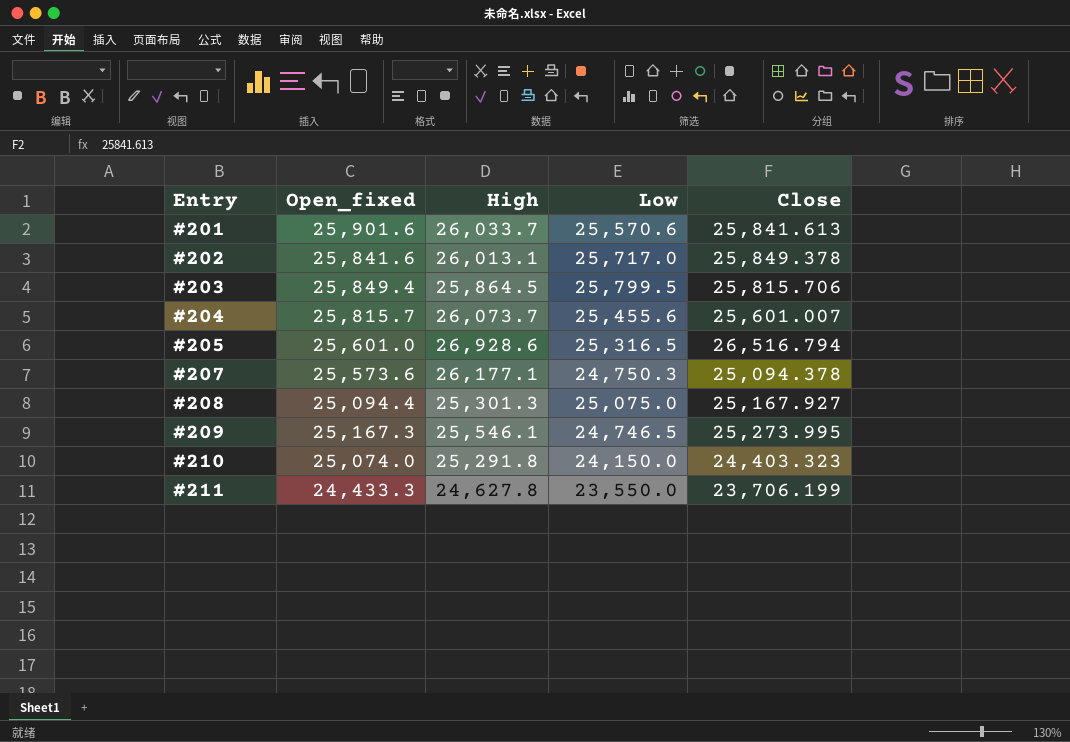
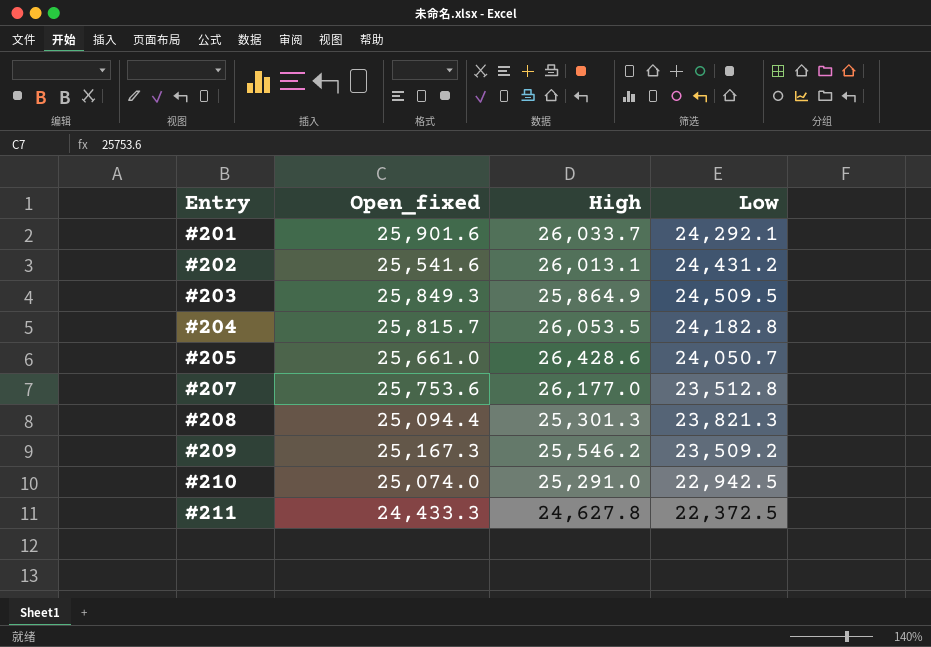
column Close | position: 5 -> none
#201 | Low: 25,570.6 -> 24,292.1
#202 | Open_fixed: 25,841.6 -> 25,541.6
#202 | Low: 25,717.0 -> 24,431.2
#203 | Open_fixed: 25,849.4 -> 25,849.3
#203 | High: 25,864.5 -> 25,864.9
#203 | Low: 25,799.5 -> 24,509.5
#204 | High: 26,073.7 -> 26,053.5
#204 | Low: 25,455.6 -> 24,182.8
#205 | Open_fixed: 25,601.0 -> 25,661.0
#205 | High: 26,928.6 -> 26,428.6
#205 | Low: 25,316.5 -> 24,050.7
#207 | Open_fixed: 25,573.6 -> 25,753.6
#207 | High: 26,177.1 -> 26,177.0
#207 | Low: 24,750.3 -> 23,512.8
#208 | Low: 25,075.0 -> 23,821.3
#209 | High: 25,546.1 -> 25,546.2
#209 | Low: 24,746.5 -> 23,509.2
#210 | High: 25,291.8 -> 25,291.0
#210 | Low: 24,150.0 -> 22,942.5
#211 | Low: 23,550.0 -> 22,372.5

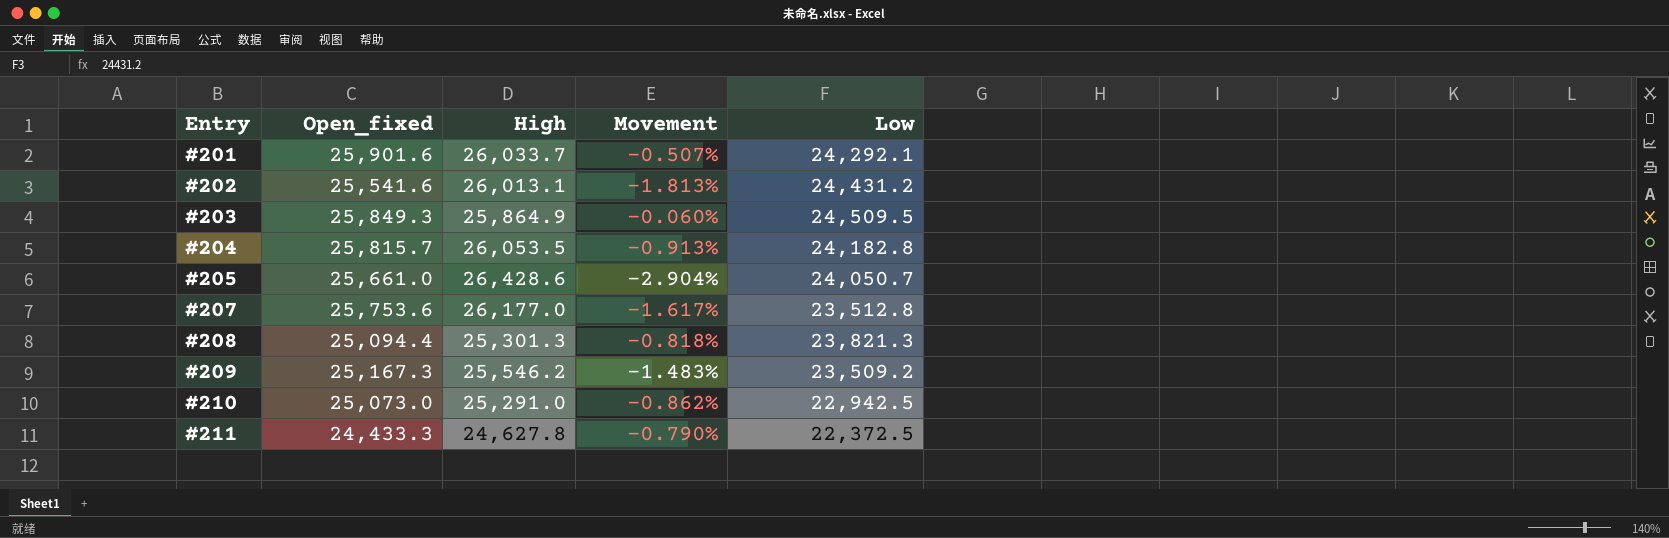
column Movement | formula: none -> ([Open_fixed] - [High]) / [High]
#210 | Open_fixed: 25,074.0 -> 25,073.0

